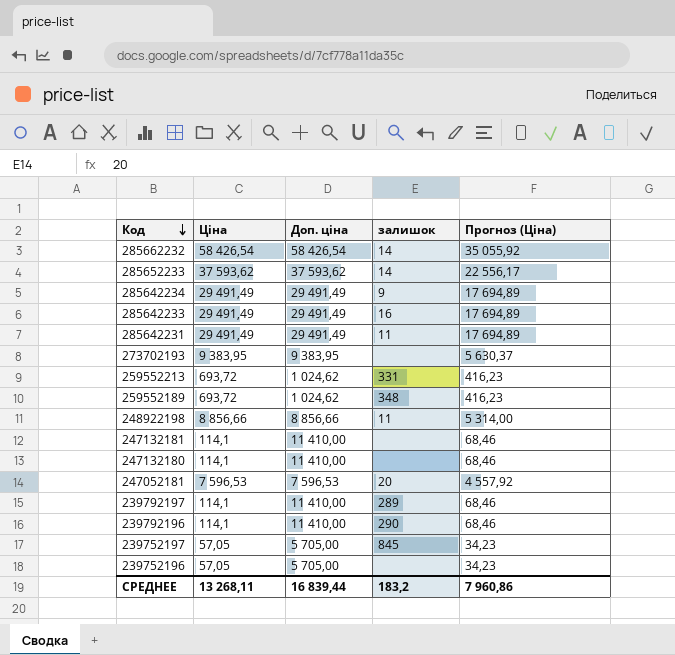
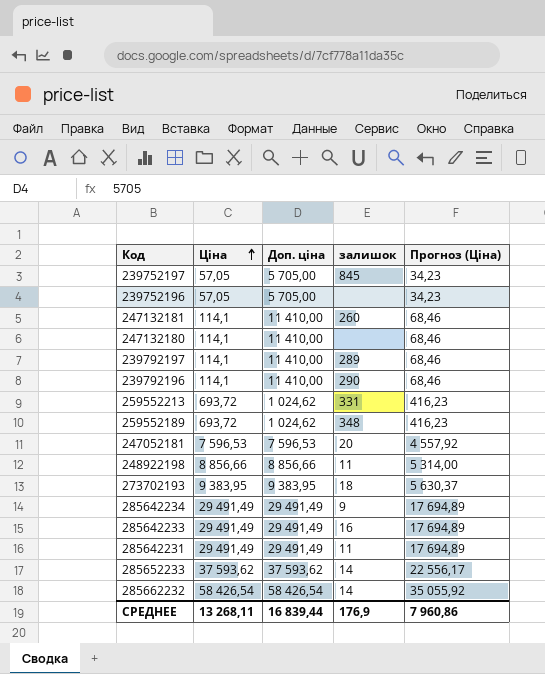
row order: Код descending -> Ціна ascending
247132181 | залишок: none -> 260
273702193 | залишок: none -> 18
СРЕДНЕЕ | залишок: 183,2 -> 176,9

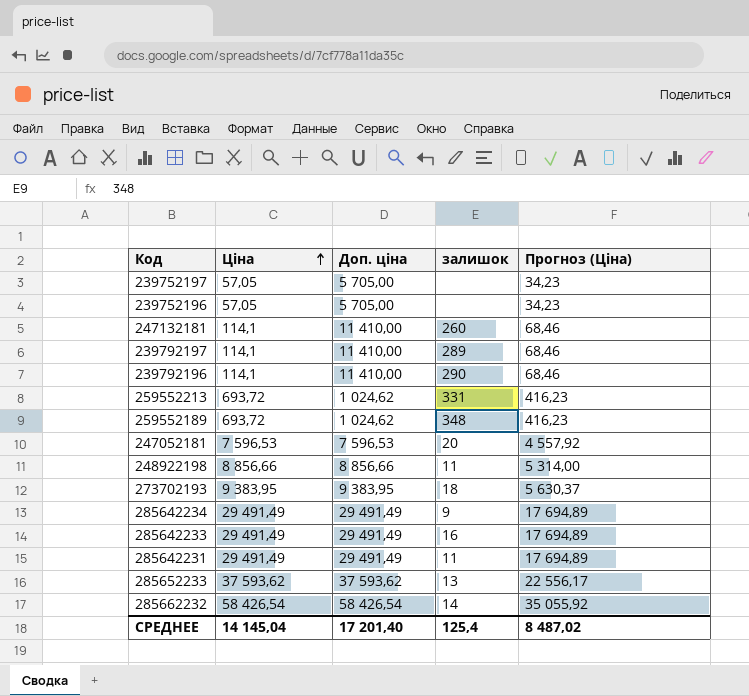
row 247132180: 114,1 | 11 410,00 | none | 68,46 -> none
239752197 | залишок: 845 -> none
285652233 | залишок: 14 -> 13
СРЕДНЕЕ | Ціна: 13 268,11 -> 14 145,04
СРЕДНЕЕ | Доп. ціна: 16 839,44 -> 17 201,40
СРЕДНЕЕ | залишок: 176,9 -> 125,4
СРЕДНЕЕ | Прогноз (Ціна): 7 960,86 -> 8 487,02

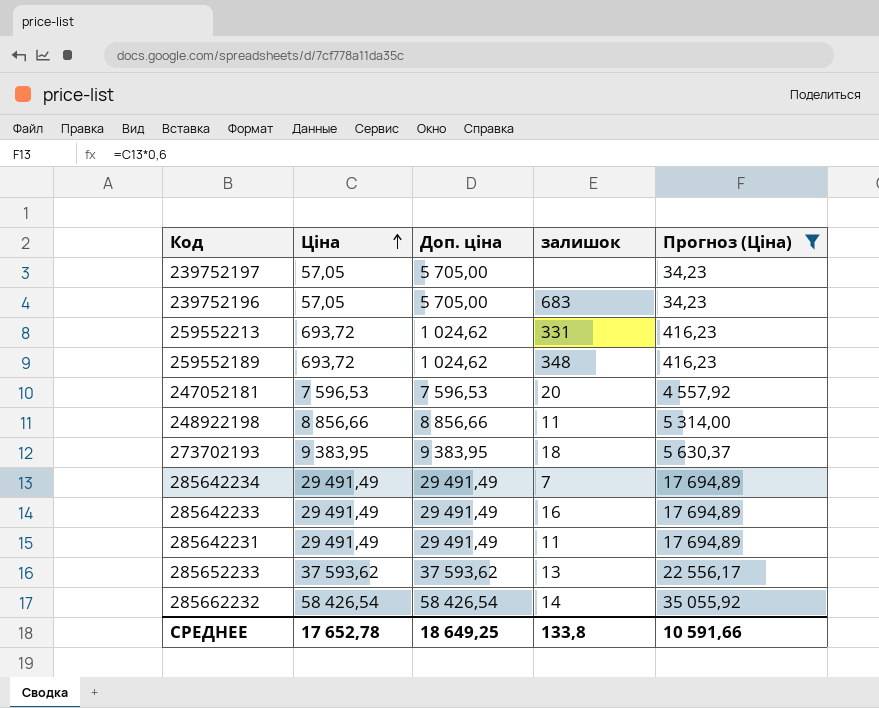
filter: none -> Прогноз (Ціна) != 68,46
239752196 | залишок: none -> 683
285642234 | залишок: 9 -> 7
СРЕДНЕЕ | Ціна: 14 145,04 -> 17 652,78
СРЕДНЕЕ | Доп. ціна: 17 201,40 -> 18 649,25
СРЕДНЕЕ | залишок: 125,4 -> 133,8
СРЕДНЕЕ | Прогноз (Ціна): 8 487,02 -> 10 591,66

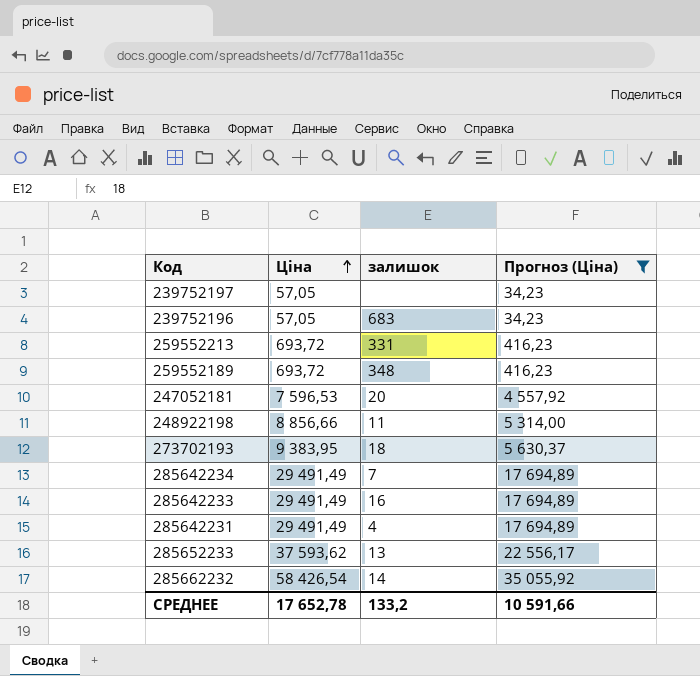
column Доп. ціна | position: 3 -> none
285642231 | залишок: 11 -> 4
СРЕДНЕЕ | залишок: 133,8 -> 133,2

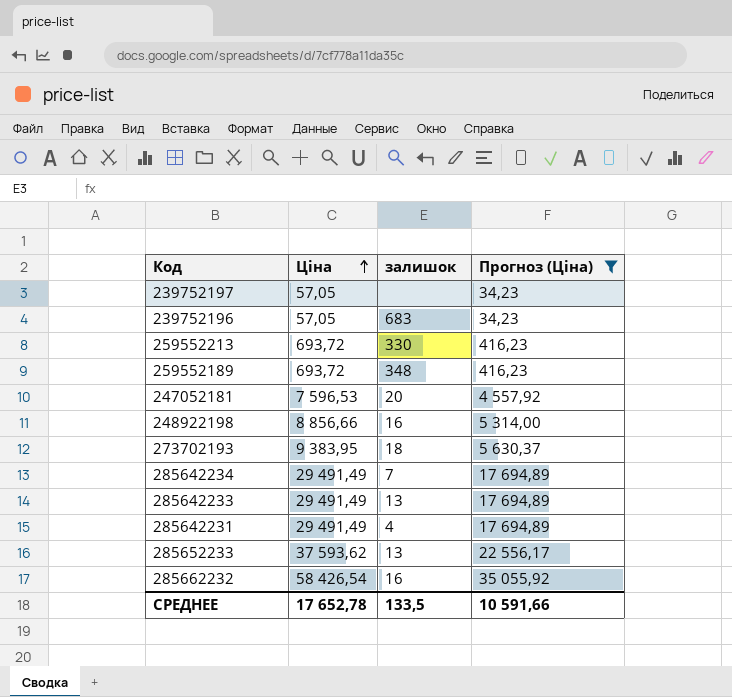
259552213 | залишок: 331 -> 330
248922198 | залишок: 11 -> 16
285642233 | залишок: 16 -> 13
285662232 | залишок: 14 -> 16
СРЕДНЕЕ | залишок: 133,2 -> 133,5

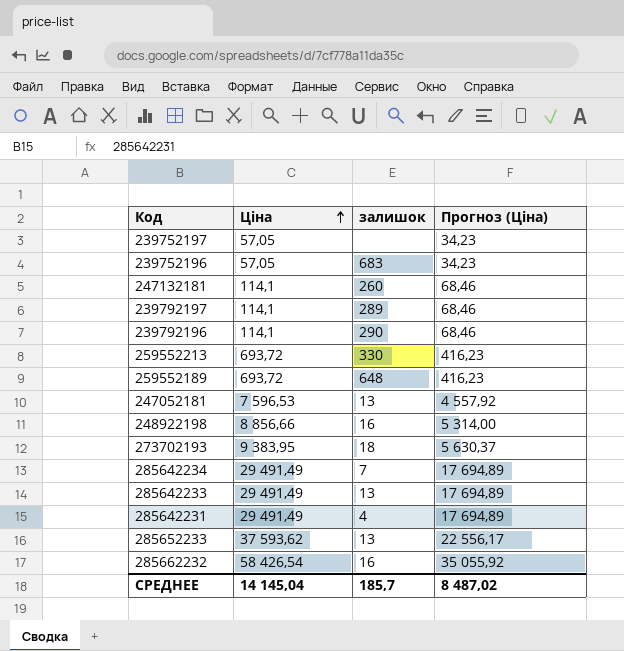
filter: Прогноз (Ціна) != 68,46 -> none
259552189 | залишок: 348 -> 648
247052181 | залишок: 20 -> 13
СРЕДНЕЕ | Ціна: 17 652,78 -> 14 145,04
СРЕДНЕЕ | залишок: 133,5 -> 185,7
СРЕДНЕЕ | Прогноз (Ціна): 10 591,66 -> 8 487,02

